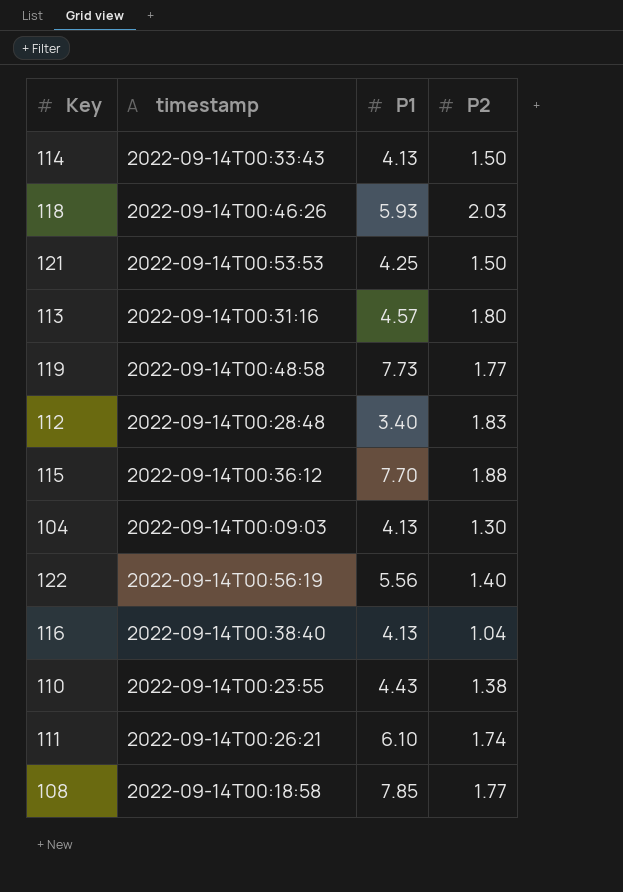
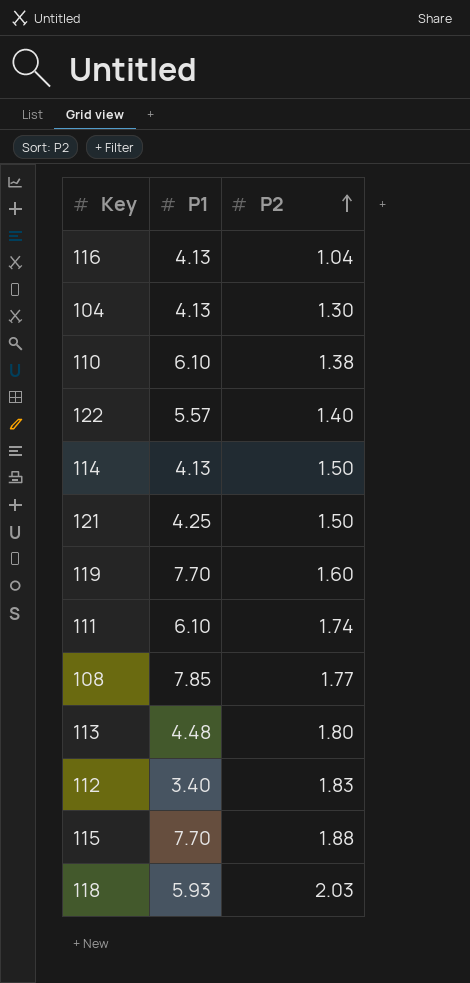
row order: none -> P2 ascending
column timestamp | position: 2 -> none
110 | P1: 4.43 -> 6.10
122 | P1: 5.56 -> 5.57
119 | P1: 7.73 -> 7.70
119 | P2: 1.77 -> 1.60
113 | P1: 4.57 -> 4.48

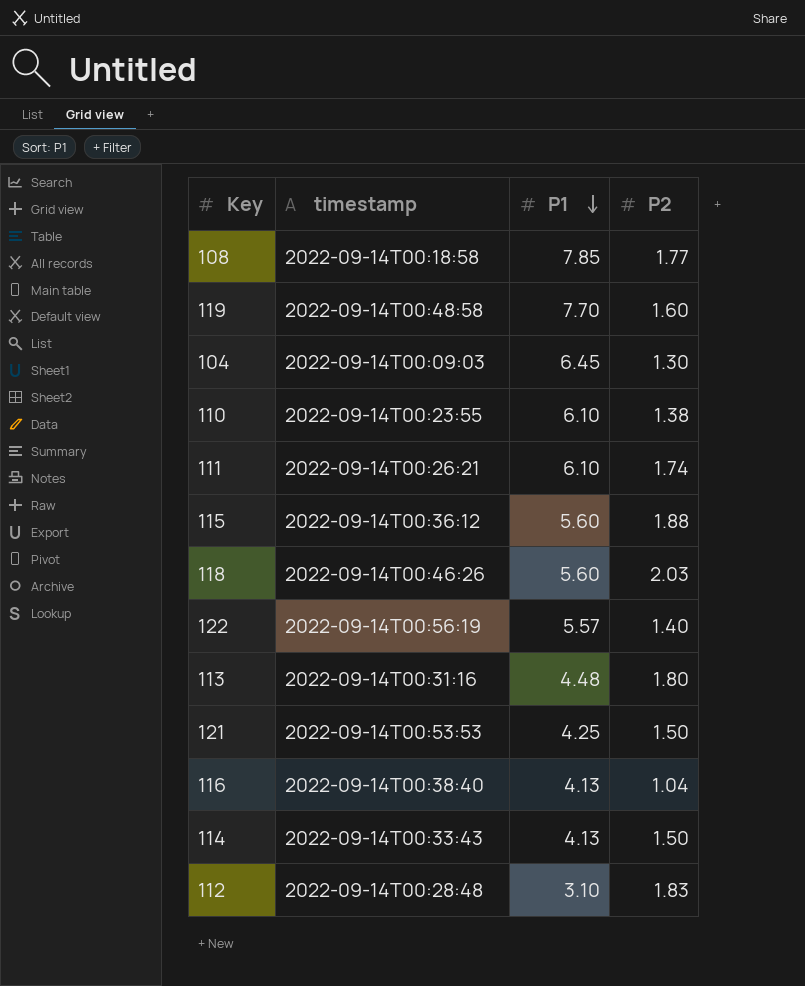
row order: P2 ascending -> P1 descending
column timestamp | position: none -> 2
104 | P1: 4.13 -> 6.45
115 | P1: 7.70 -> 5.60
118 | P1: 5.93 -> 5.60
112 | P1: 3.40 -> 3.10

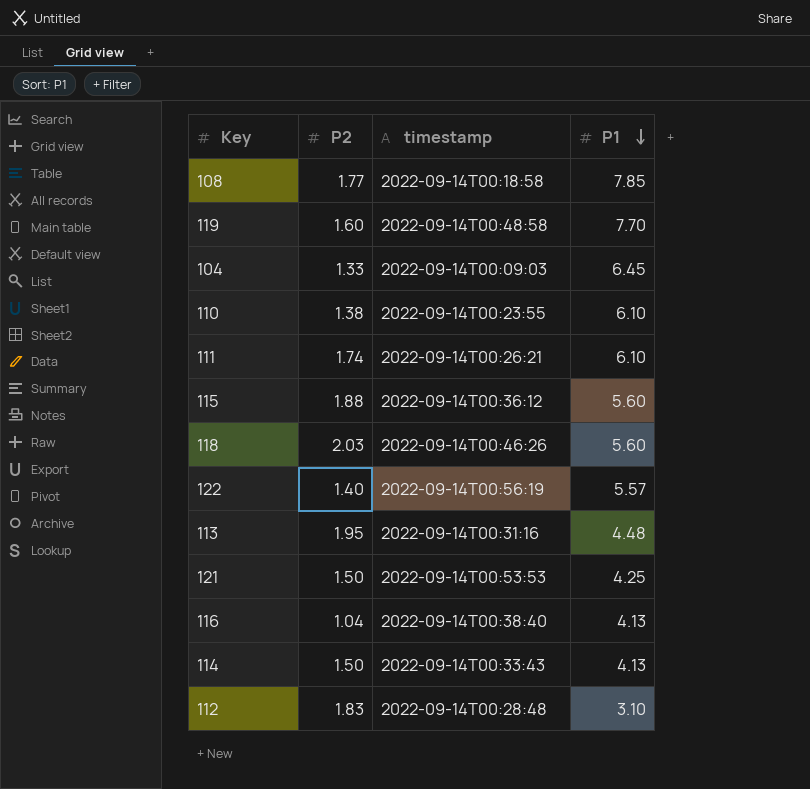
column P2 | position: 4 -> 2
104 | P2: 1.30 -> 1.33
113 | P2: 1.80 -> 1.95

